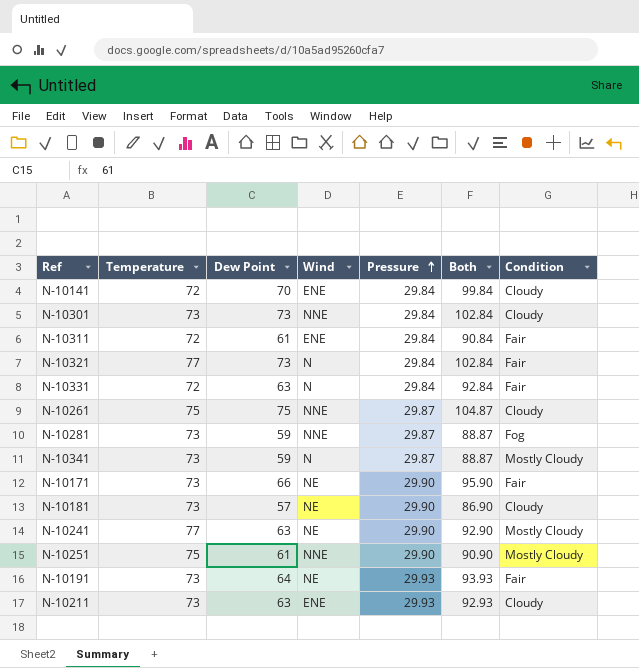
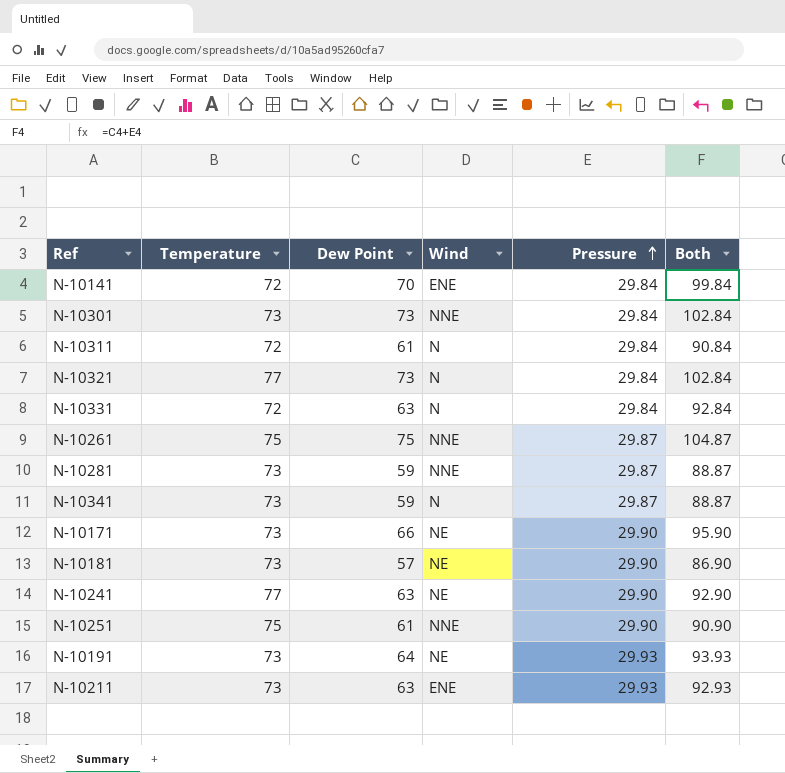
column Condition | position: 7 -> none
N-10311 | Wind: ENE -> N

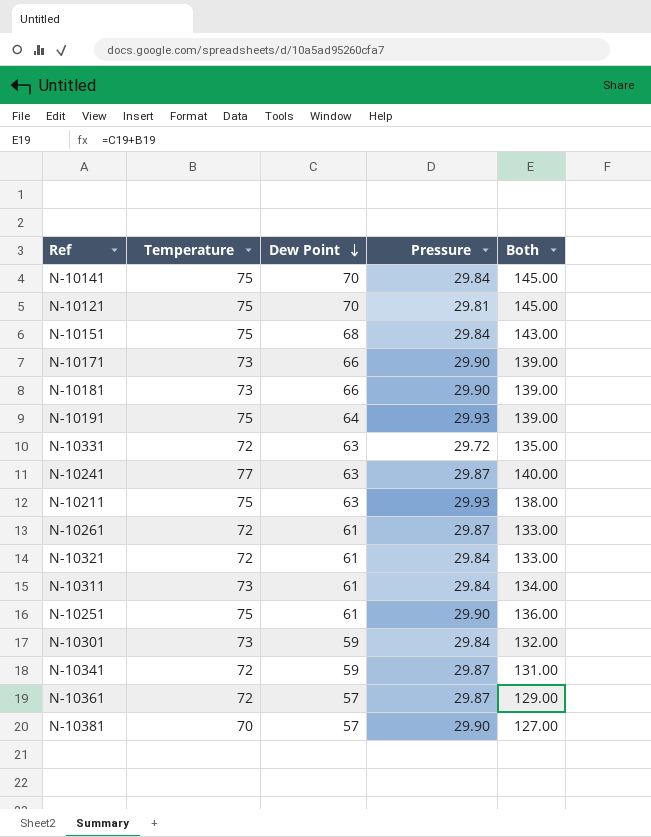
row order: Pressure ascending -> Dew Point descending
column Wind | position: 4 -> none
column Both | formula: [Dew Point] + [Pressure] -> [Temperature] + [Dew Point]
row N-10281: 73 | 59 | NNE | 29.87 | 88.87 -> none
N-10141 | Temperature: 72 -> 75
row N-10121: none -> 75 | 70 | 29.81 | 145.00
row N-10151: none -> 75 | 68 | 29.84 | 143.00
N-10181 | Dew Point: 57 -> 66
N-10191 | Temperature: 73 -> 75
N-10331 | Pressure: 29.84 -> 29.72
N-10241 | Pressure: 29.90 -> 29.87
N-10211 | Temperature: 73 -> 75
N-10261 | Temperature: 75 -> 72
N-10261 | Dew Point: 75 -> 61
N-10321 | Temperature: 77 -> 72
N-10321 | Dew Point: 73 -> 61
N-10311 | Temperature: 72 -> 73
N-10301 | Dew Point: 73 -> 59
N-10341 | Temperature: 73 -> 72
row N-10361: none -> 72 | 57 | 29.87 | 129.00
row N-10381: none -> 70 | 57 | 29.90 | 127.00

